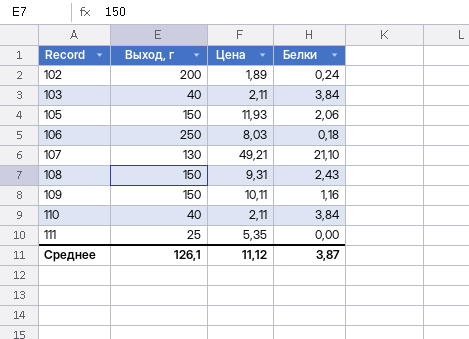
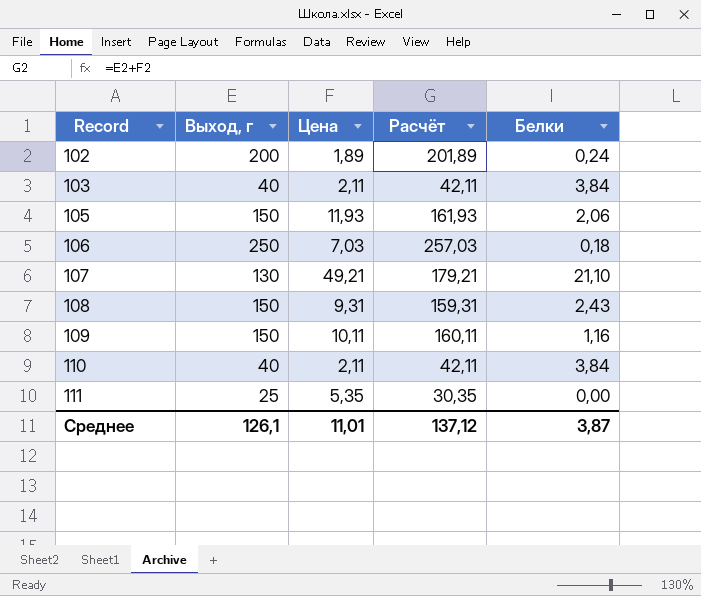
column Расчёт | formula: none -> [Выход, г] + [Цена]
106 | Цена: 8,03 -> 7,03
Среднее | Цена: 11,12 -> 11,01

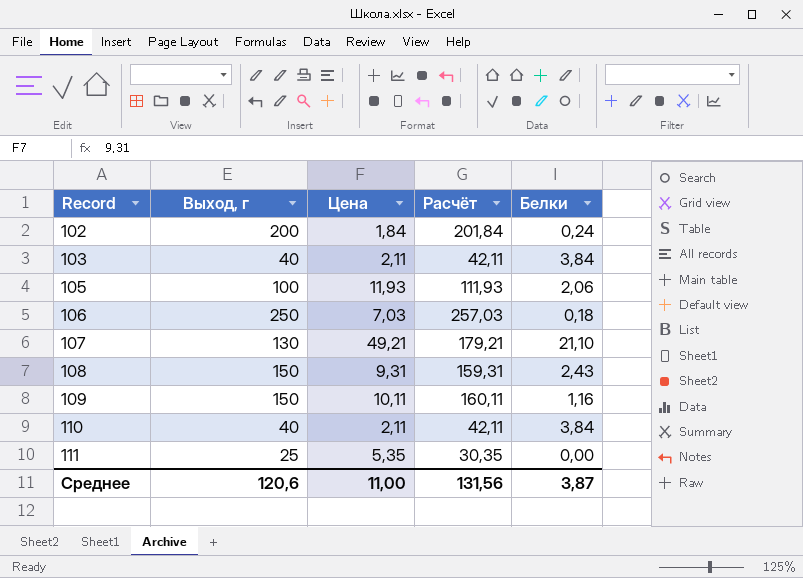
102 | Цена: 1,89 -> 1,84
102 | Расчёт: 201,89 -> 201,84
105 | Выход, г: 150 -> 100
105 | Расчёт: 161,93 -> 111,93
Среднее | Выход, г: 126,1 -> 120,6
Среднее | Цена: 11,01 -> 11,00
Среднее | Расчёт: 137,12 -> 131,56

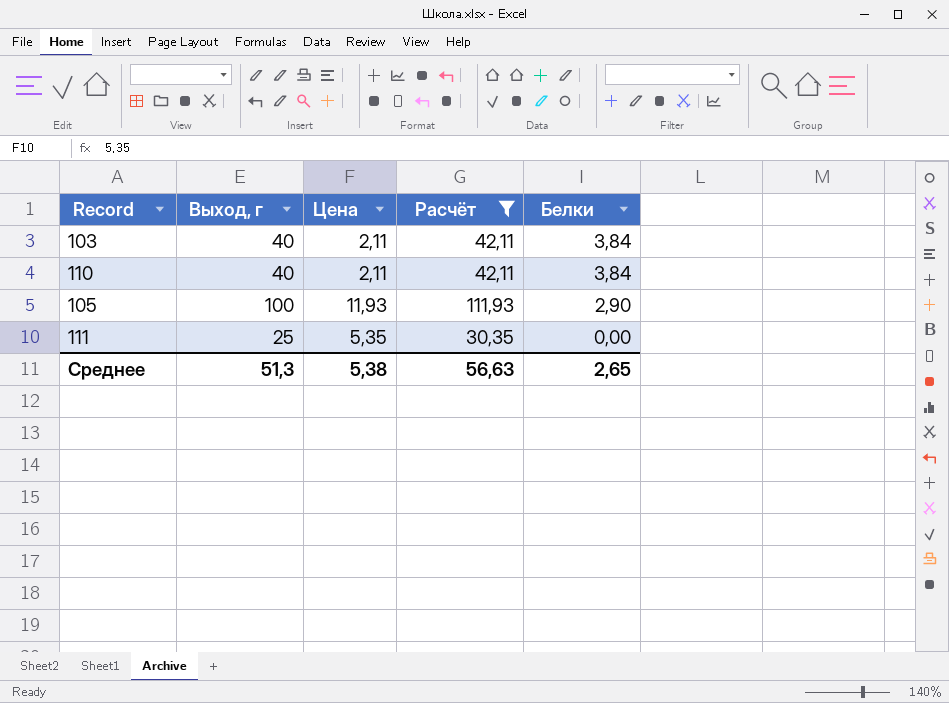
filter: none -> Расчёт <= 111,93
row order: Record ascending -> Белки descending
105 | Белки: 2,06 -> 2,90
Среднее | Выход, г: 120,6 -> 51,3
Среднее | Цена: 11,00 -> 5,38
Среднее | Расчёт: 131,56 -> 56,63
Среднее | Белки: 3,87 -> 2,65

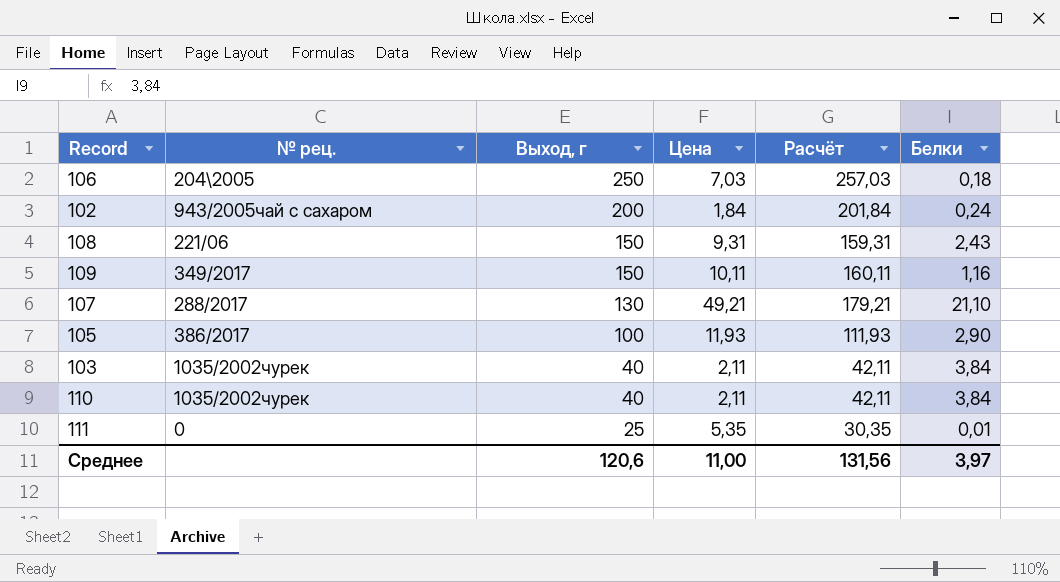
filter: Расчёт <= 111,93 -> none
row order: Белки descending -> Выход, г descending
column № рец. | position: none -> 2
111 | Белки: 0,00 -> 0,01
Среднее | Выход, г: 51,3 -> 120,6
Среднее | Цена: 5,38 -> 11,00
Среднее | Расчёт: 56,63 -> 131,56
Среднее | Белки: 2,65 -> 3,97

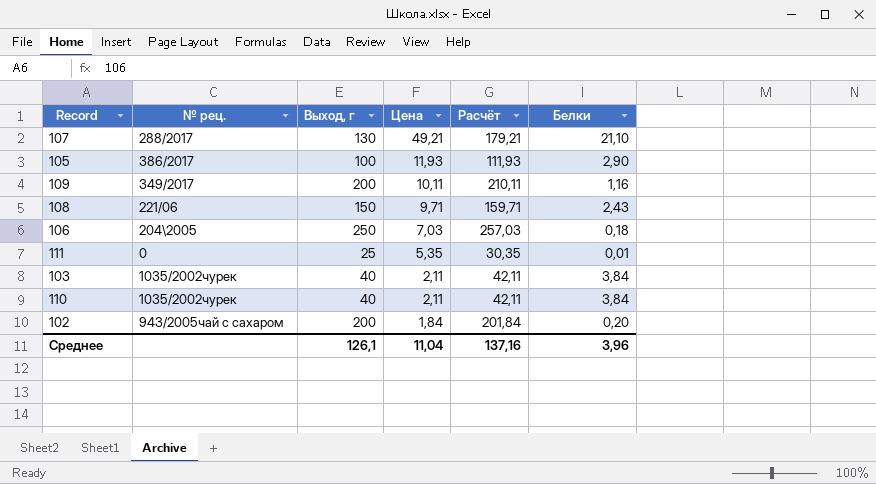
row order: Выход, г descending -> Цена descending
109 | Выход, г: 150 -> 200
109 | Расчёт: 160,11 -> 210,11
108 | Цена: 9,31 -> 9,71
108 | Расчёт: 159,31 -> 159,71
102 | Белки: 0,24 -> 0,20
Среднее | Выход, г: 120,6 -> 126,1
Среднее | Цена: 11,00 -> 11,04
Среднее | Расчёт: 131,56 -> 137,16
Среднее | Белки: 3,97 -> 3,96

